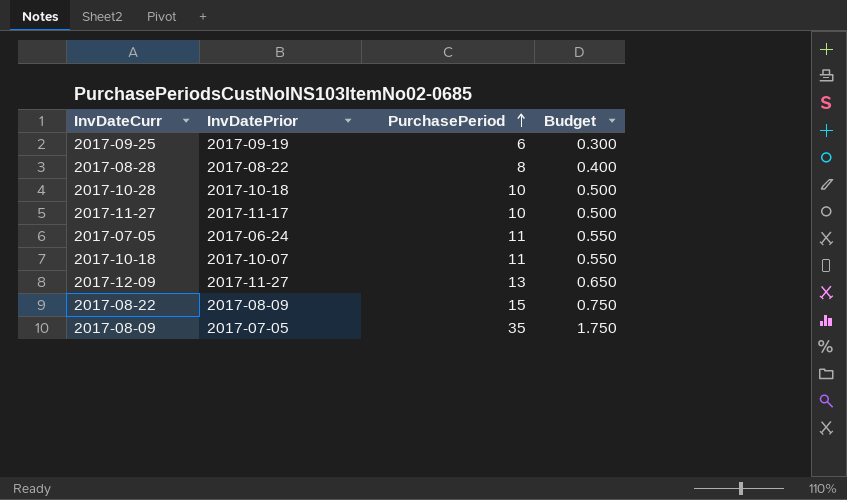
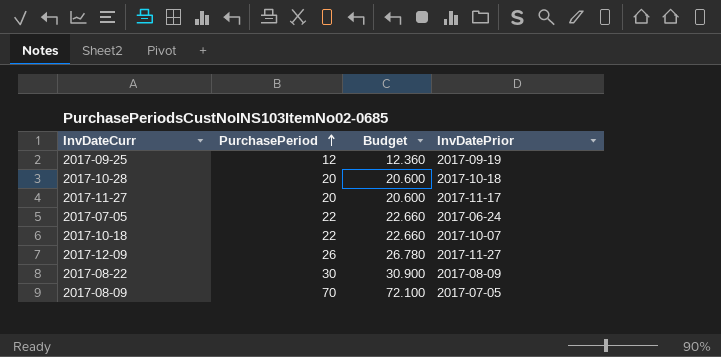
column Budget | formula: [PurchasePeriod] * 0.05 -> [PurchasePeriod] * 1.03
column InvDatePrior | position: 2 -> 4
row 2017-08-28: 2017-08-22 | 8 | 0.400 -> none
2017-09-25 | PurchasePeriod: 6 -> 12
2017-10-28 | PurchasePeriod: 10 -> 20
2017-11-27 | PurchasePeriod: 10 -> 20
2017-07-05 | PurchasePeriod: 11 -> 22
2017-10-18 | PurchasePeriod: 11 -> 22
2017-12-09 | PurchasePeriod: 13 -> 26
2017-08-22 | PurchasePeriod: 15 -> 30
2017-08-09 | PurchasePeriod: 35 -> 70

